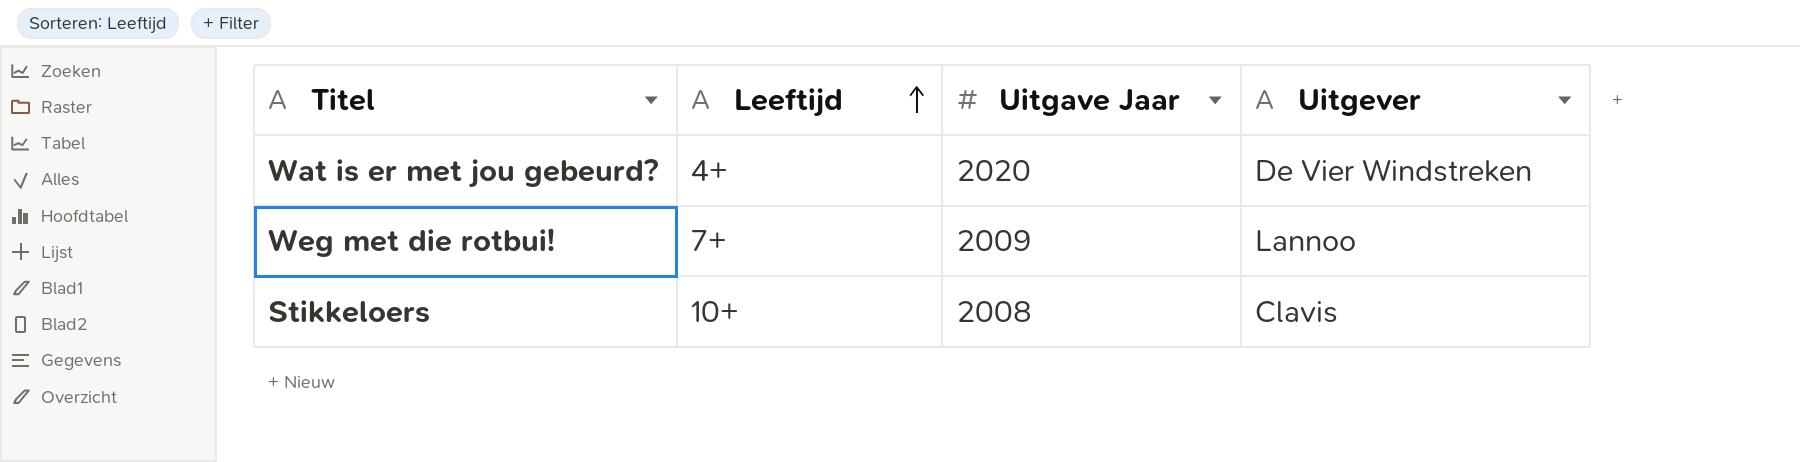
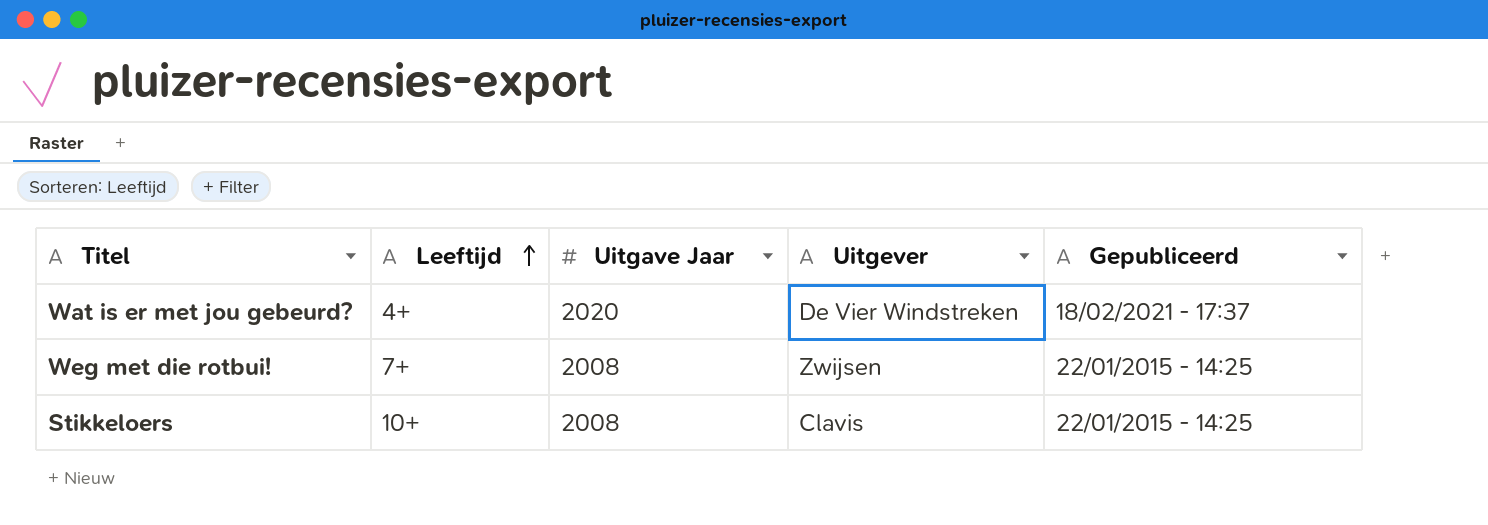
column Gepubliceerd | position: none -> 5
Weg met die rotbui! | Uitgave Jaar: 2009 -> 2008
Weg met die rotbui! | Uitgever: Lannoo -> Zwijsen

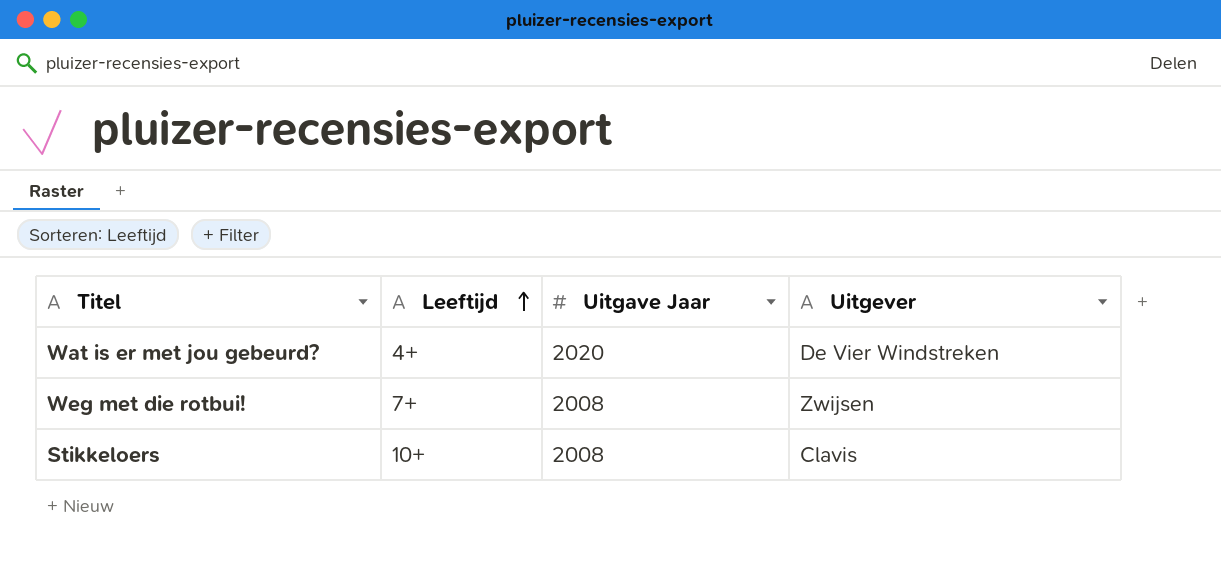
column Gepubliceerd | position: 5 -> none

